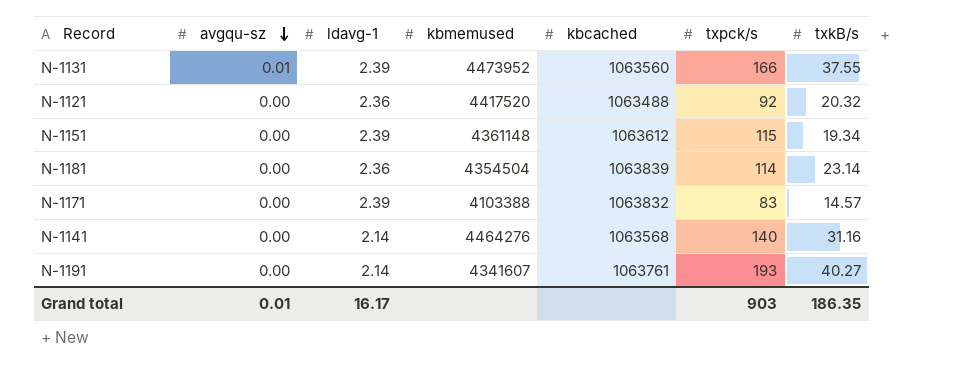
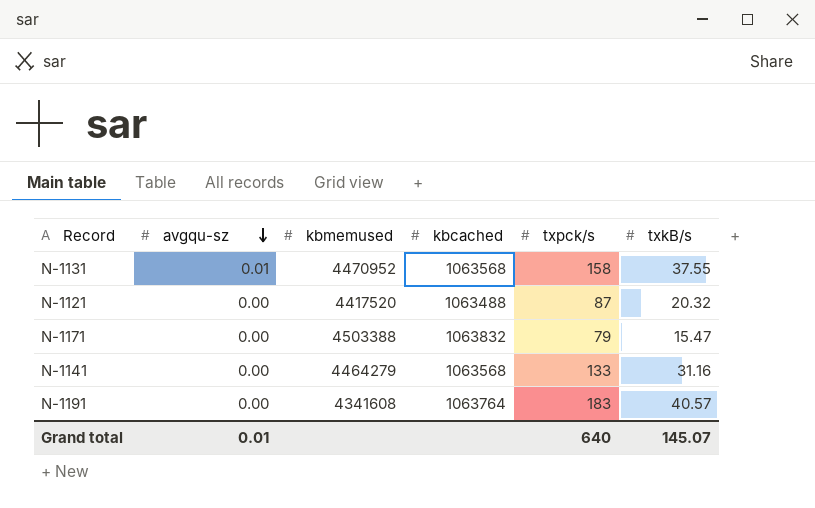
column ldavg-1 | position: 3 -> none
row N-1151: 0.00 | 2.39 | 4361148 | 1063612 | 115 | 19.34 -> none
row N-1181: 0.00 | 2.36 | 4354504 | 1063839 | 114 | 23.14 -> none
N-1131 | kbmemused: 4473952 -> 4470952
N-1131 | kbcached: 1063560 -> 1063568
N-1131 | txpck/s: 166 -> 158
N-1121 | txpck/s: 92 -> 87
N-1171 | kbmemused: 4103388 -> 4503388
N-1171 | txpck/s: 83 -> 79
N-1171 | txkB/s: 14.57 -> 15.47
N-1141 | kbmemused: 4464276 -> 4464279
N-1141 | txpck/s: 140 -> 133
N-1191 | kbmemused: 4341607 -> 4341608
N-1191 | kbcached: 1063761 -> 1063764
N-1191 | txpck/s: 193 -> 183
N-1191 | txkB/s: 40.27 -> 40.57
Grand total | txpck/s: 903 -> 640
Grand total | txkB/s: 186.35 -> 145.07

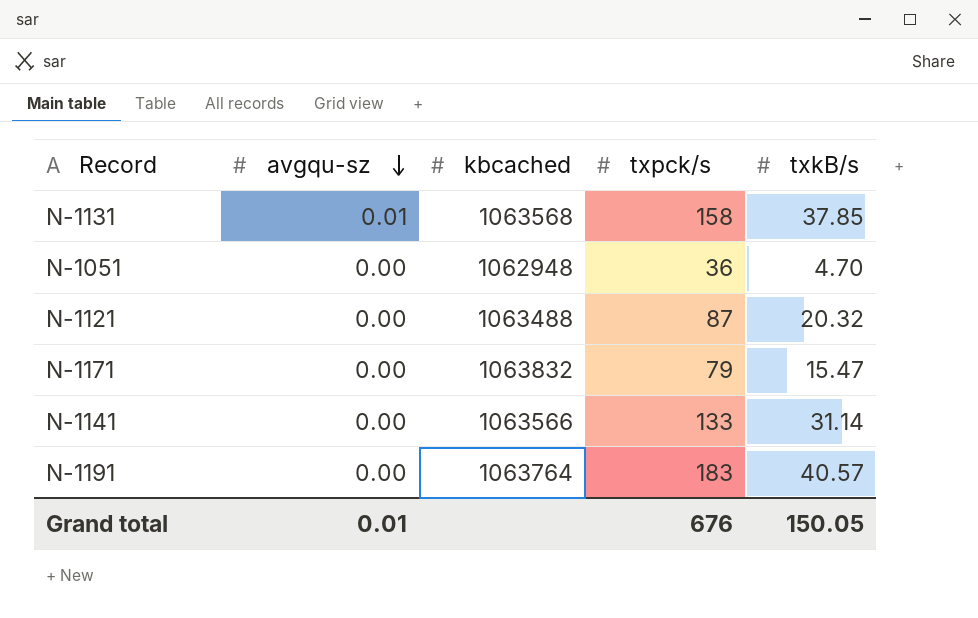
column kbmemused | position: 3 -> none
N-1131 | txkB/s: 37.55 -> 37.85
row N-1051: none -> 0.00 | 1062948 | 36 | 4.70
N-1141 | kbcached: 1063568 -> 1063566
N-1141 | txkB/s: 31.16 -> 31.14
Grand total | txpck/s: 640 -> 676
Grand total | txkB/s: 145.07 -> 150.05

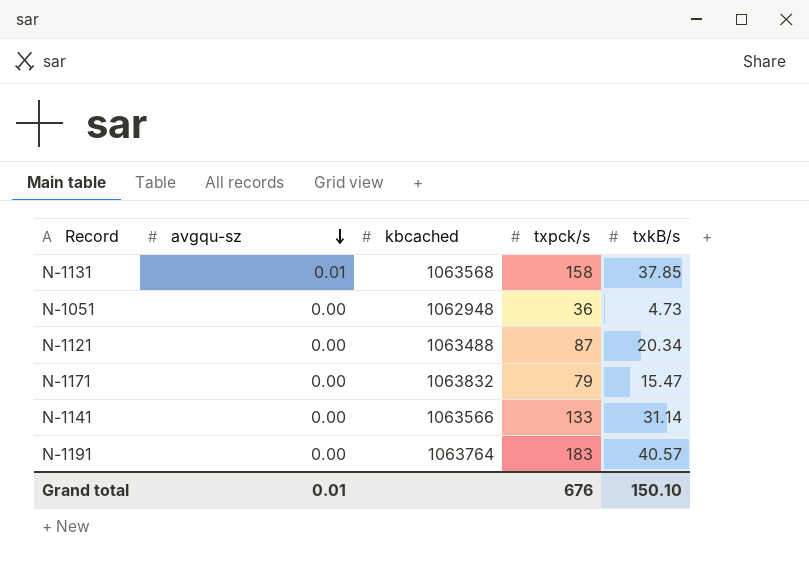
N-1051 | txkB/s: 4.70 -> 4.73
N-1121 | txkB/s: 20.32 -> 20.34
Grand total | txkB/s: 150.05 -> 150.10

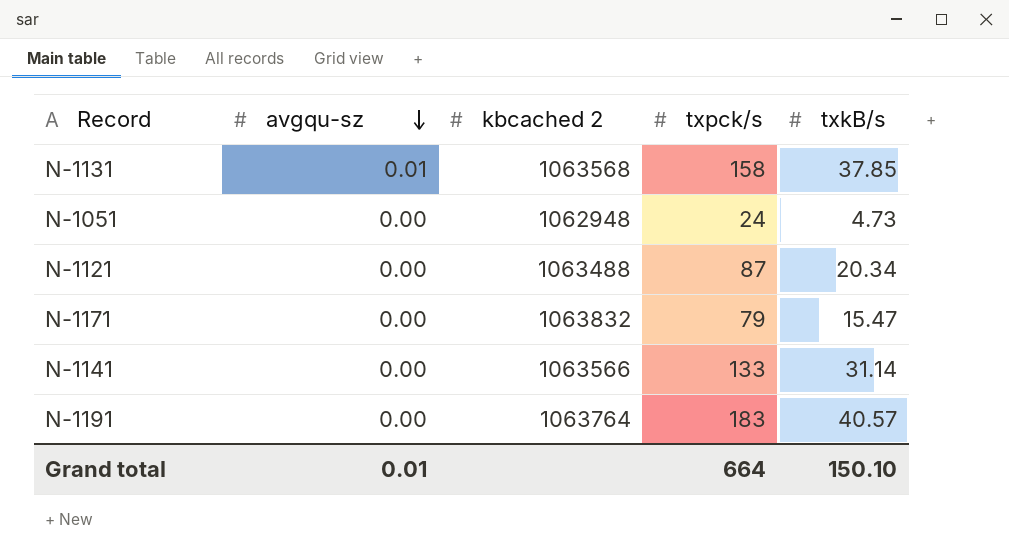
column name: kbcached -> kbcached 2
N-1051 | txpck/s: 36 -> 24
Grand total | txpck/s: 676 -> 664

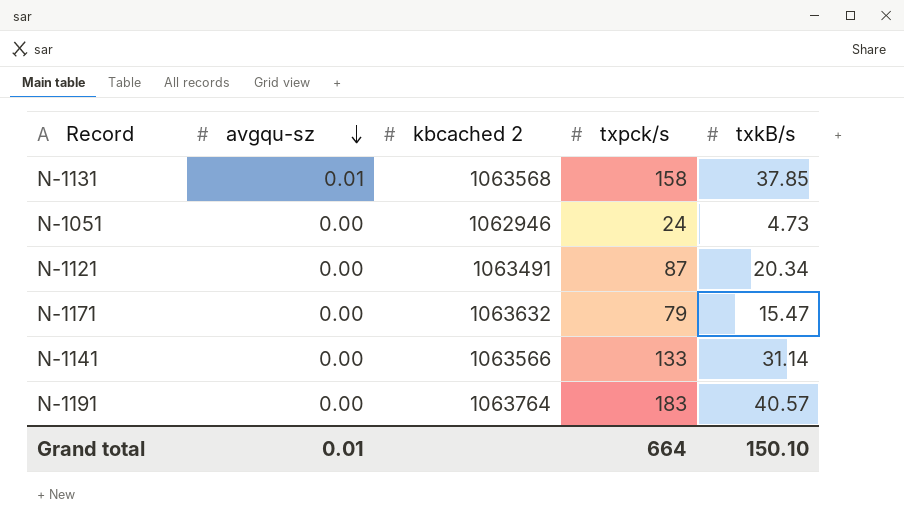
N-1051 | kbcached 2: 1062948 -> 1062946
N-1121 | kbcached 2: 1063488 -> 1063491
N-1171 | kbcached 2: 1063832 -> 1063632

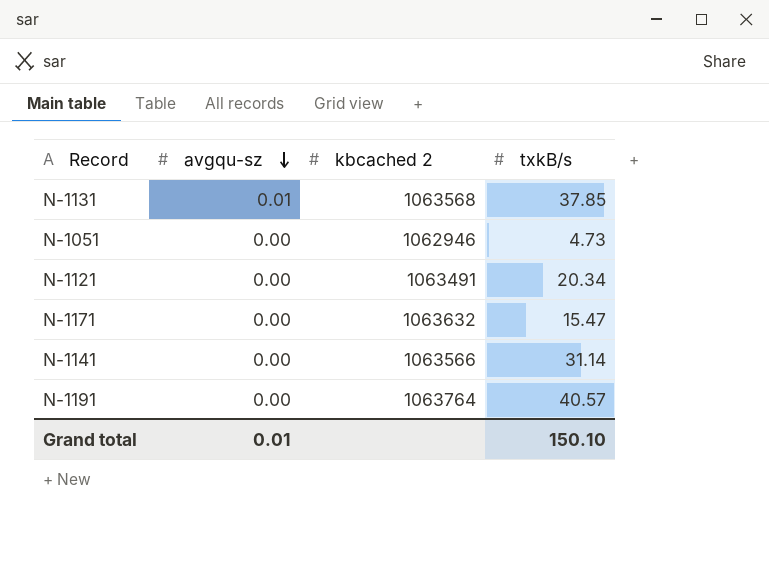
column txpck/s | position: 4 -> none

